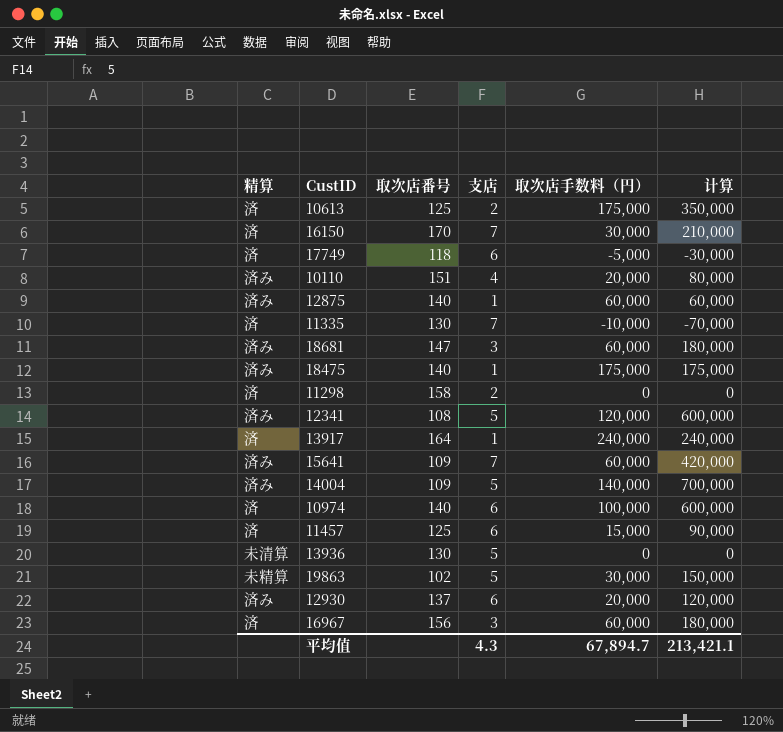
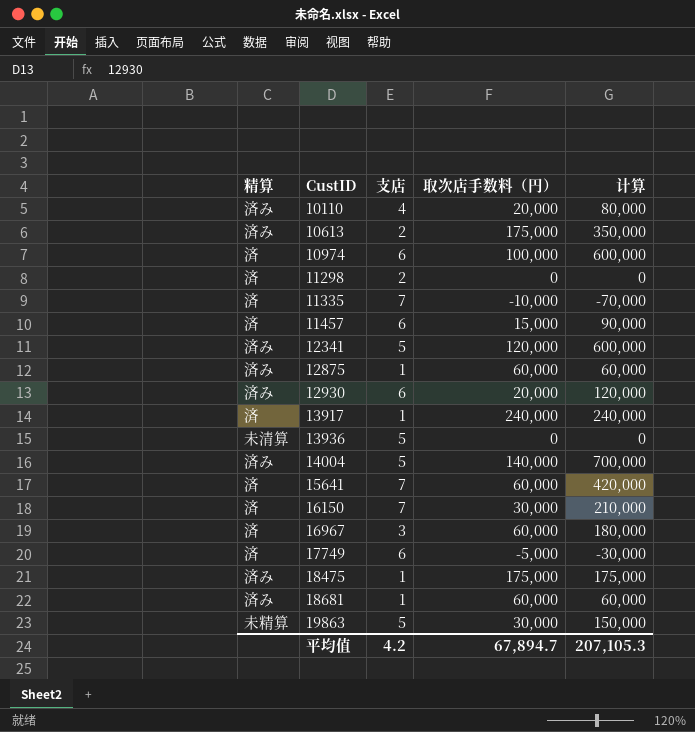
row order: none -> CustID ascending
column 取次店番号 | position: 3 -> none
10613 | 精算: 済 -> 済み
15641 | 精算: 済み -> 済
18681 | 支店: 3 -> 1
18681 | 计算: 180,000 -> 60,000
平均值 | 支店: 4.3 -> 4.2
平均值 | 计算: 213,421.1 -> 207,105.3

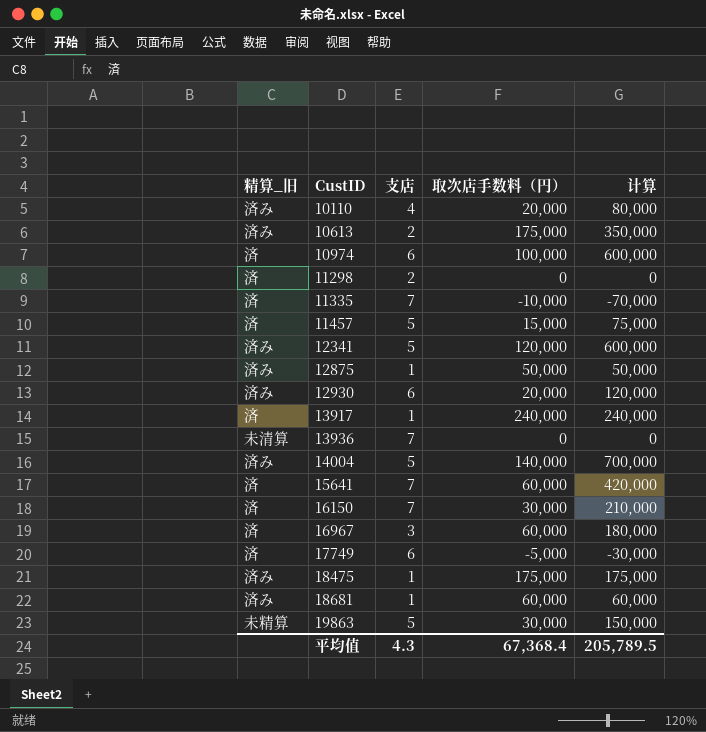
column name: 精算 -> 精算_旧
11457 | 支店: 6 -> 5
11457 | 计算: 90,000 -> 75,000
12875 | 取次店手数料（円）: 60,000 -> 50,000
12875 | 计算: 60,000 -> 50,000
13936 | 支店: 5 -> 7
平均值 | 支店: 4.2 -> 4.3
平均值 | 取次店手数料（円）: 67,894.7 -> 67,368.4
平均值 | 计算: 207,105.3 -> 205,789.5

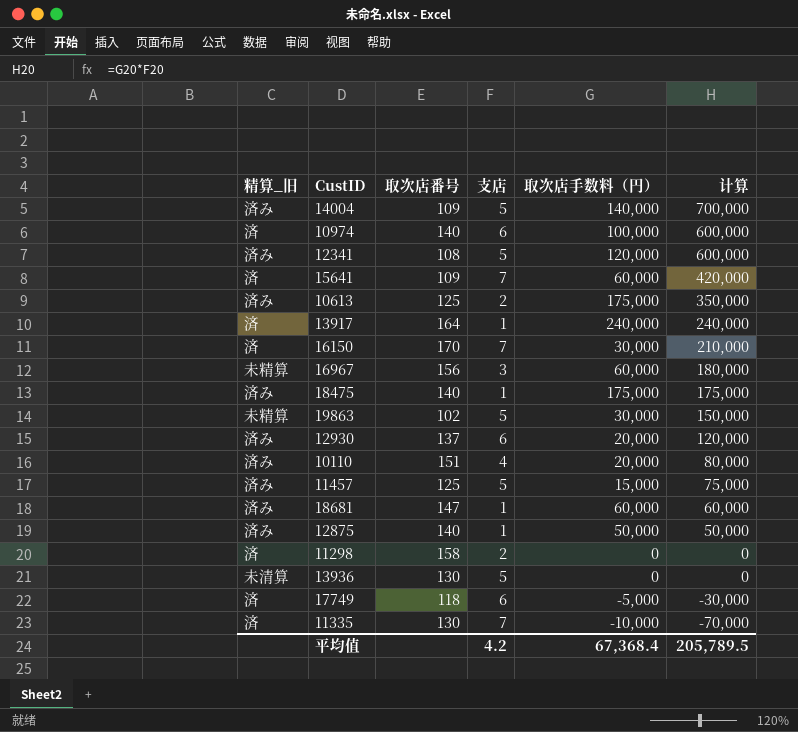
row order: CustID ascending -> 计算 descending
column 取次店番号 | position: none -> 3
16967 | 精算_旧: 済 -> 未精算
11457 | 精算_旧: 済 -> 済み
13936 | 支店: 7 -> 5
平均值 | 支店: 4.3 -> 4.2

